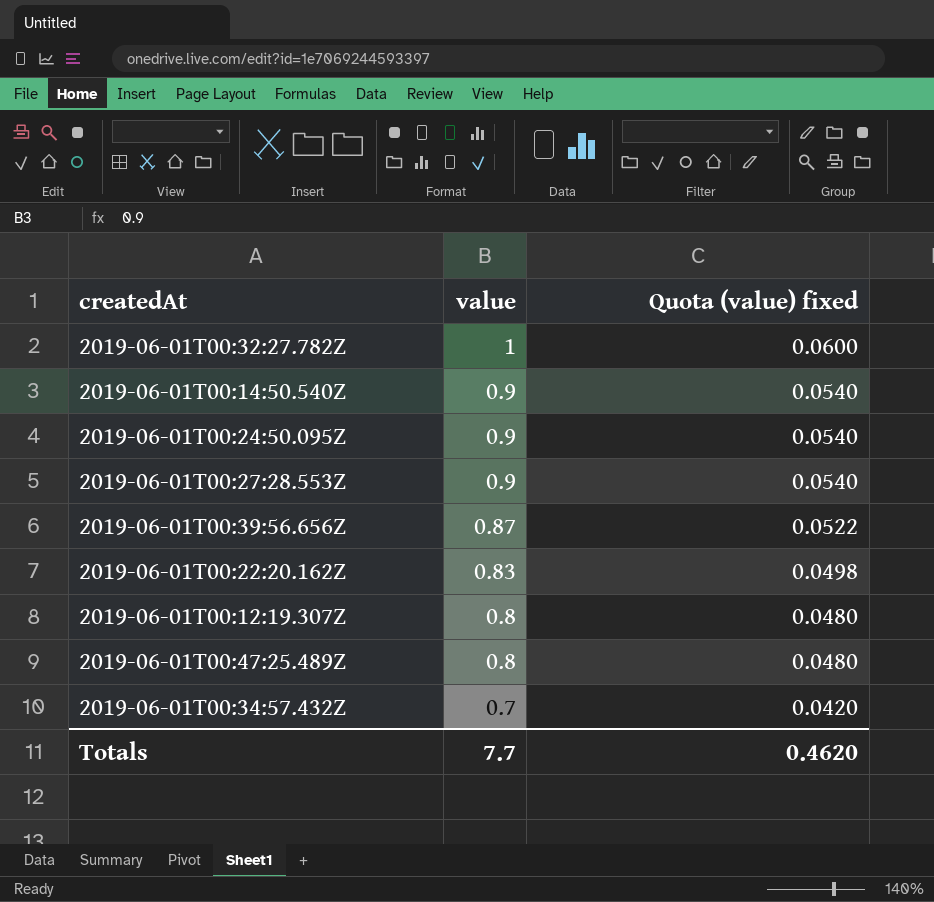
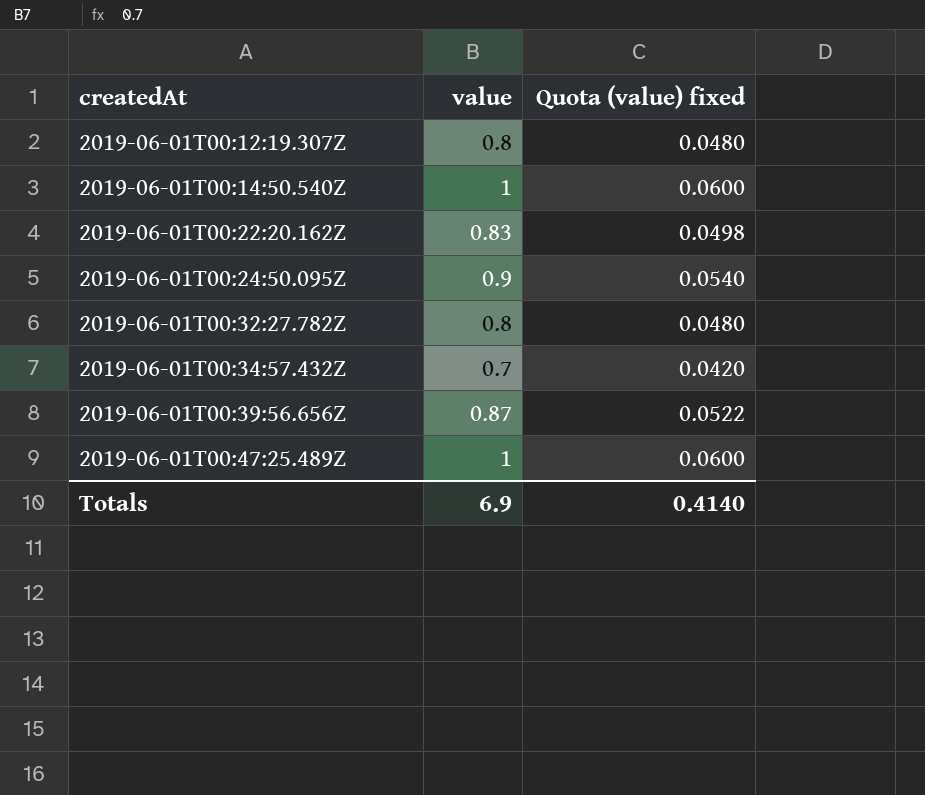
row order: value descending -> createdAt ascending
row 2019-06-01T00:27:28.553Z: 0.9 | 0.0540 -> none
2019-06-01T00:14:50.540Z | value: 0.9 -> 1
2019-06-01T00:14:50.540Z | Quota (value) fixed: 0.0540 -> 0.0600
2019-06-01T00:32:27.782Z | value: 1 -> 0.8
2019-06-01T00:32:27.782Z | Quota (value) fixed: 0.0600 -> 0.0480
2019-06-01T00:47:25.489Z | value: 0.8 -> 1
2019-06-01T00:47:25.489Z | Quota (value) fixed: 0.0480 -> 0.0600
Totals | value: 7.7 -> 6.9
Totals | Quota (value) fixed: 0.4620 -> 0.4140

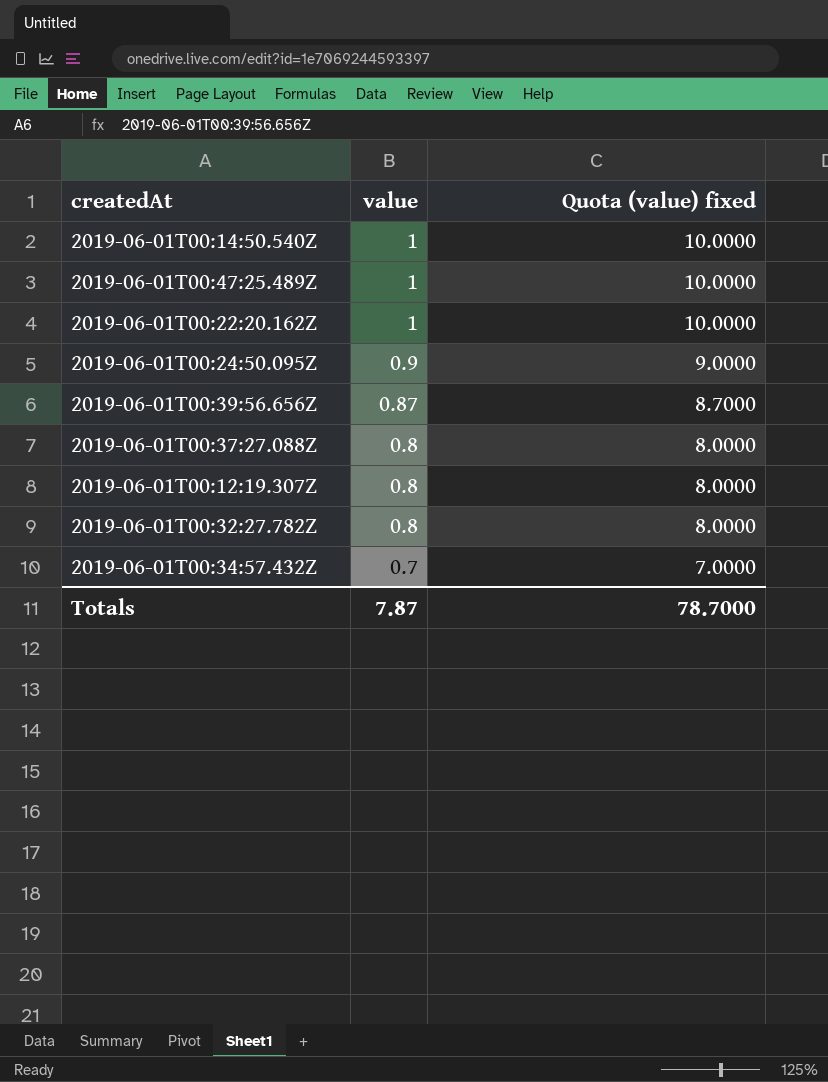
row order: createdAt ascending -> value descending
column Quota (value) fixed | formula: [value] * 0.06 -> [value] * 10
2019-06-01T00:22:20.162Z | value: 0.83 -> 1
row 2019-06-01T00:37:27.088Z: none -> 0.8 | 8.0000
Totals | value: 6.9 -> 7.87
Totals | Quota (value) fixed: 0.4140 -> 78.7000

